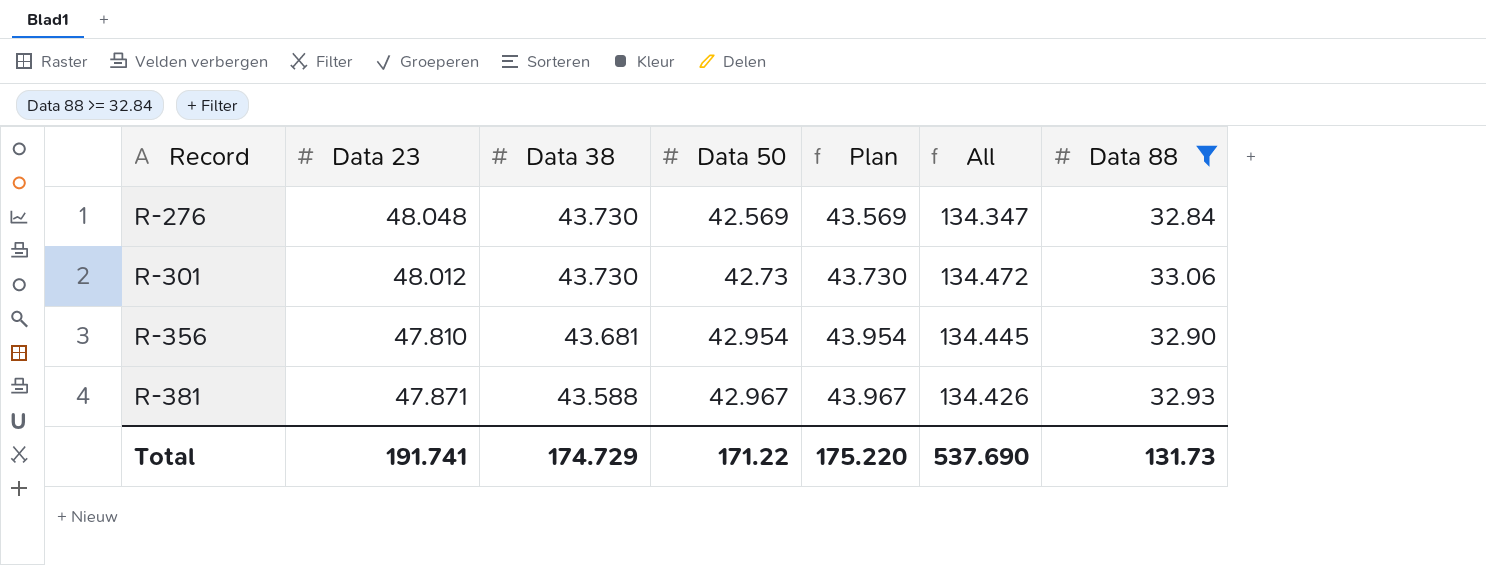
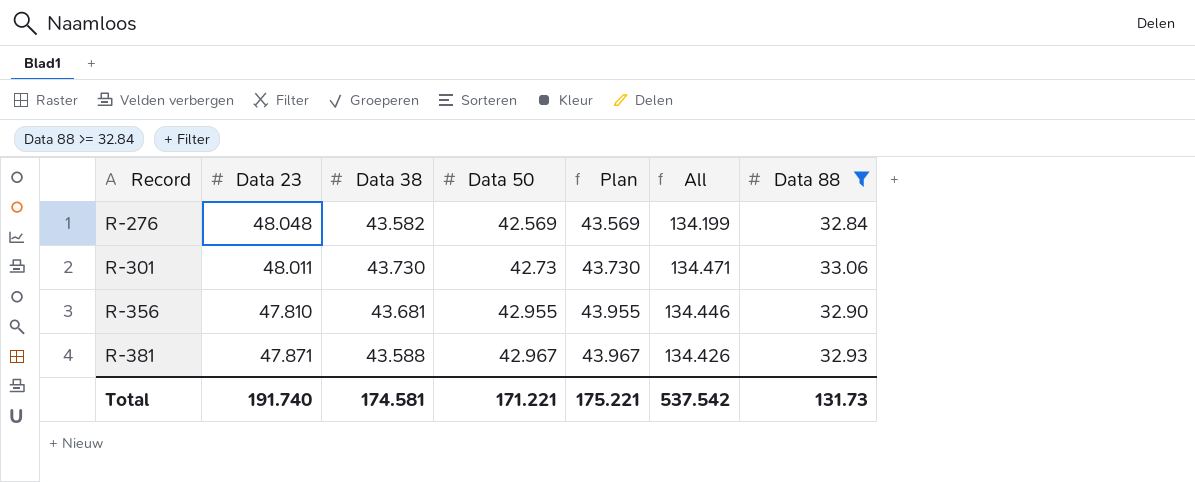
R-276 | Data 38: 43.730 -> 43.582
R-276 | All: 134.347 -> 134.199
R-301 | Data 23: 48.012 -> 48.011
R-301 | All: 134.472 -> 134.471
R-356 | Data 50: 42.954 -> 42.955
R-356 | Plan: 43.954 -> 43.955
R-356 | All: 134.445 -> 134.446
Total | Data 23: 191.741 -> 191.740
Total | Data 38: 174.729 -> 174.581
Total | Data 50: 171.22 -> 171.221
Total | Plan: 175.220 -> 175.221
Total | All: 537.690 -> 537.542

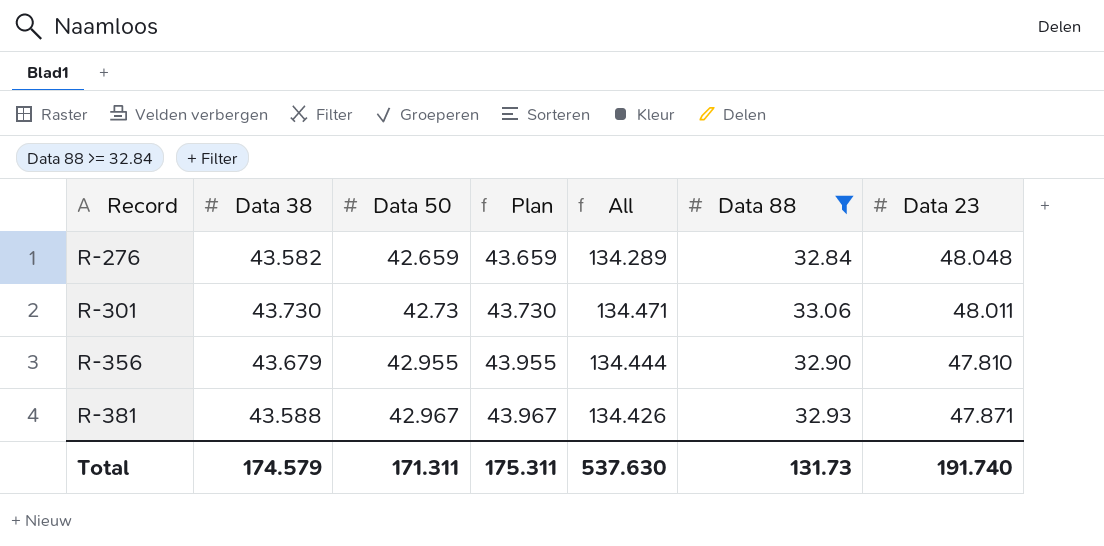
column Data 23 | position: 2 -> 7
R-276 | Data 50: 42.569 -> 42.659
R-276 | Plan: 43.569 -> 43.659
R-276 | All: 134.199 -> 134.289
R-356 | Data 38: 43.681 -> 43.679
R-356 | All: 134.446 -> 134.444
Total | Data 38: 174.581 -> 174.579
Total | Data 50: 171.221 -> 171.311
Total | Plan: 175.221 -> 175.311
Total | All: 537.542 -> 537.630

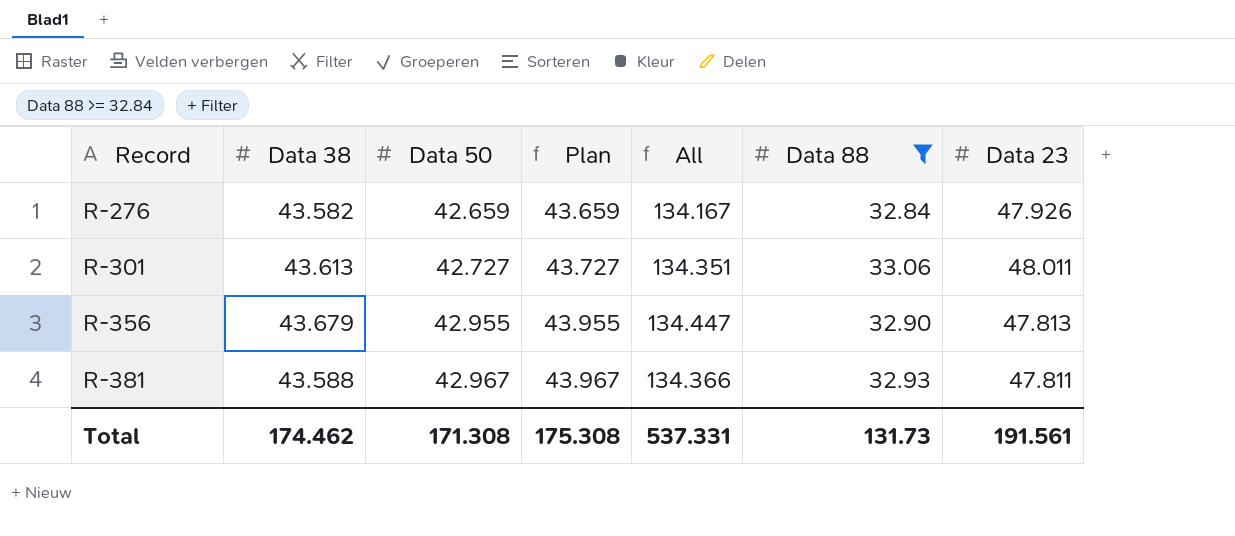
R-276 | All: 134.289 -> 134.167
R-276 | Data 23: 48.048 -> 47.926
R-301 | Data 38: 43.730 -> 43.613
R-301 | Data 50: 42.73 -> 42.727
R-301 | Plan: 43.730 -> 43.727
R-301 | All: 134.471 -> 134.351
R-356 | All: 134.444 -> 134.447
R-356 | Data 23: 47.810 -> 47.813
R-381 | All: 134.426 -> 134.366
R-381 | Data 23: 47.871 -> 47.811
Total | Data 38: 174.579 -> 174.462
Total | Data 50: 171.311 -> 171.308
Total | Plan: 175.311 -> 175.308
Total | All: 537.630 -> 537.331
Total | Data 23: 191.740 -> 191.561

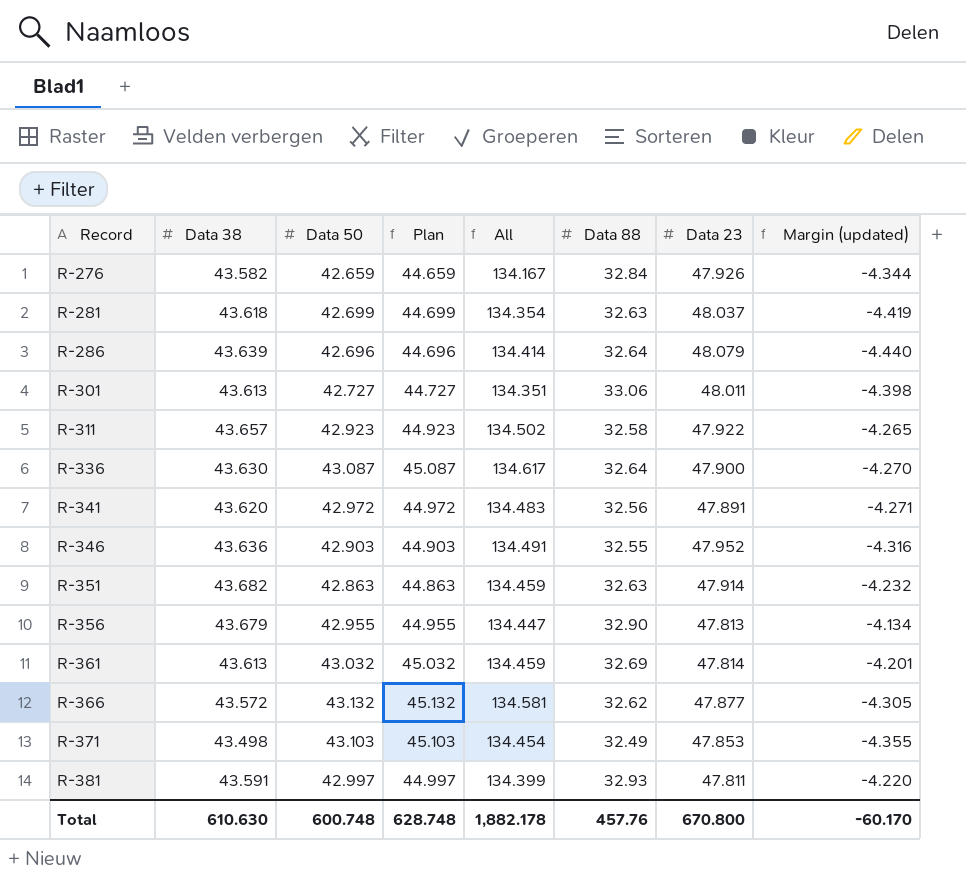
filter: Data 88 >= 32.84 -> none
column Plan | formula: [Data 50] + 1 -> [Data 50] + 2
column Margin (updated) | formula: none -> [Data 38] - [Data 23]
R-381 | Data 38: 43.588 -> 43.591
R-381 | Data 50: 42.967 -> 42.997
R-381 | All: 134.366 -> 134.399
Total | Data 38: 174.462 -> 610.630
Total | Data 50: 171.308 -> 600.748
Total | Plan: 175.308 -> 628.748
Total | All: 537.331 -> 1,882.178
Total | Data 88: 131.73 -> 457.76
Total | Data 23: 191.561 -> 670.800

